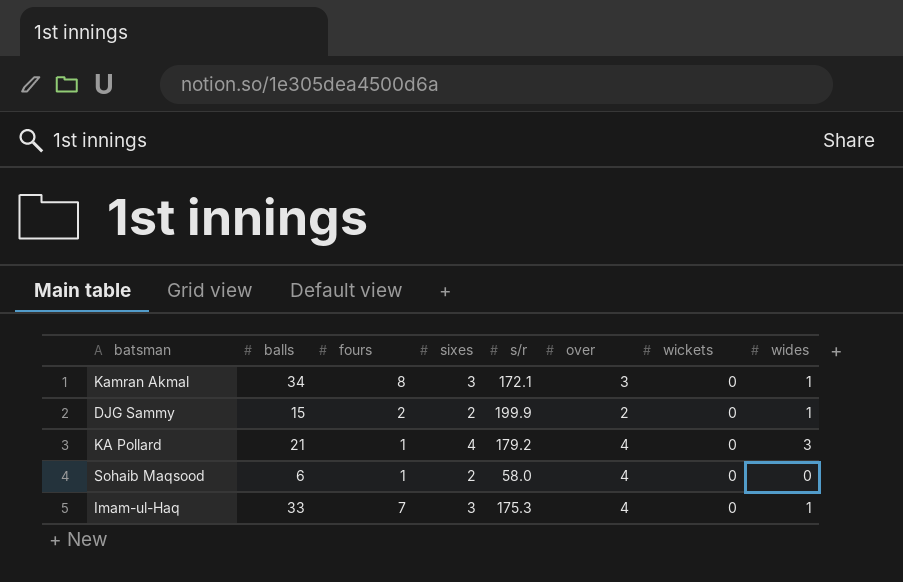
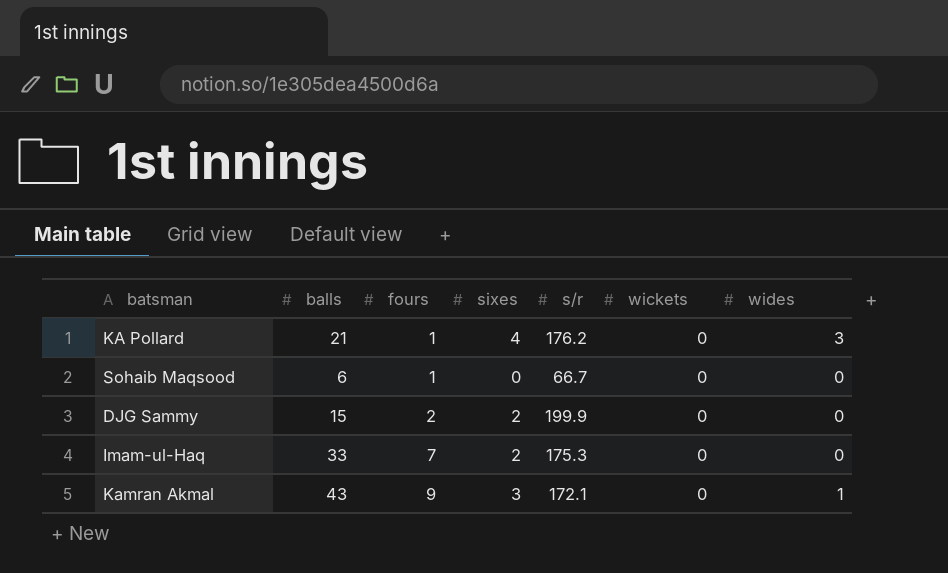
row order: none -> fours ascending
column over | position: 6 -> none
KA Pollard | s/r: 179.2 -> 176.2
Sohaib Maqsood | sixes: 2 -> 0
Sohaib Maqsood | s/r: 58.0 -> 66.7
DJG Sammy | wides: 1 -> 0
Imam-ul-Haq | sixes: 3 -> 2
Imam-ul-Haq | wides: 1 -> 0
Kamran Akmal | balls: 34 -> 43
Kamran Akmal | fours: 8 -> 9

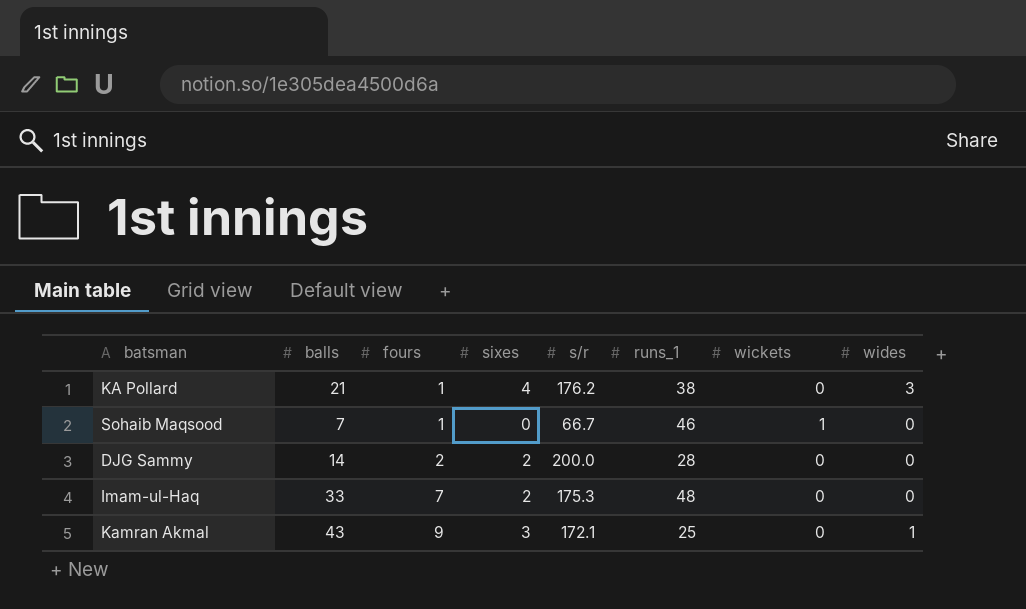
column runs_1 | position: none -> 6
Sohaib Maqsood | balls: 6 -> 7
Sohaib Maqsood | wickets: 0 -> 1
DJG Sammy | balls: 15 -> 14
DJG Sammy | s/r: 199.9 -> 200.0

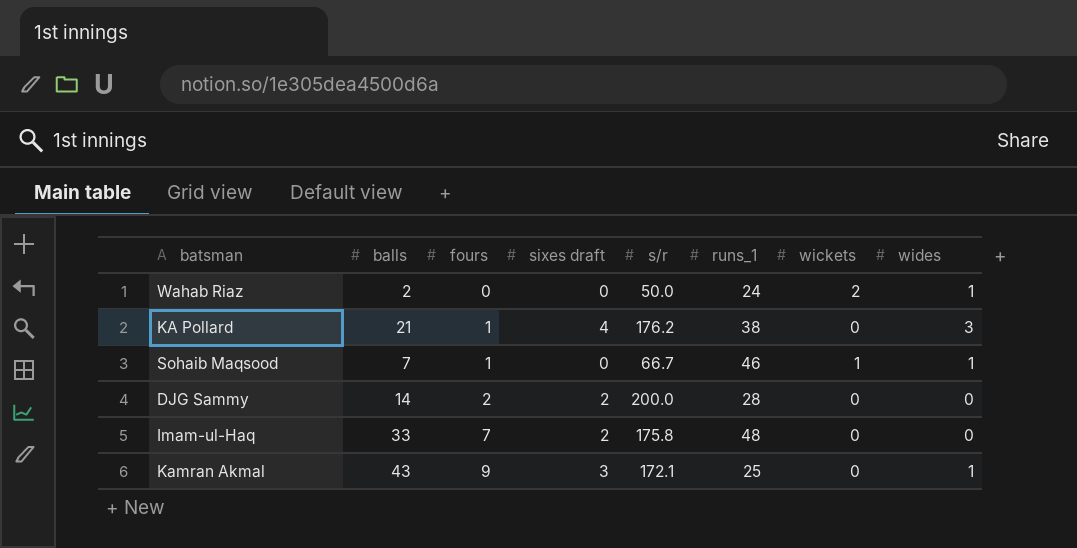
column name: sixes -> sixes draft
row Wahab Riaz: none -> 2 | 0 | 0 | 50.0 | 24 | 2 | 1
Sohaib Maqsood | wides: 0 -> 1
Imam-ul-Haq | s/r: 175.3 -> 175.8

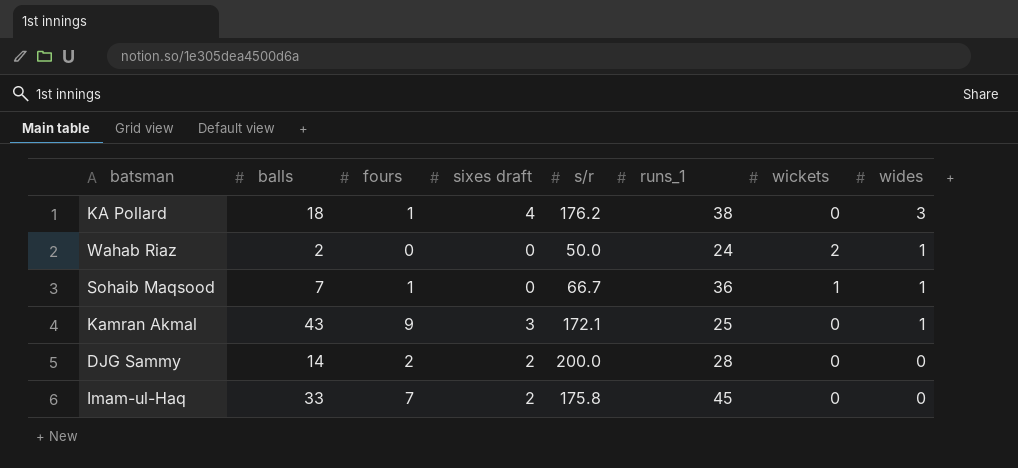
row order: fours ascending -> wides descending
KA Pollard | balls: 21 -> 18
Sohaib Maqsood | runs_1: 46 -> 36
Imam-ul-Haq | runs_1: 48 -> 45

